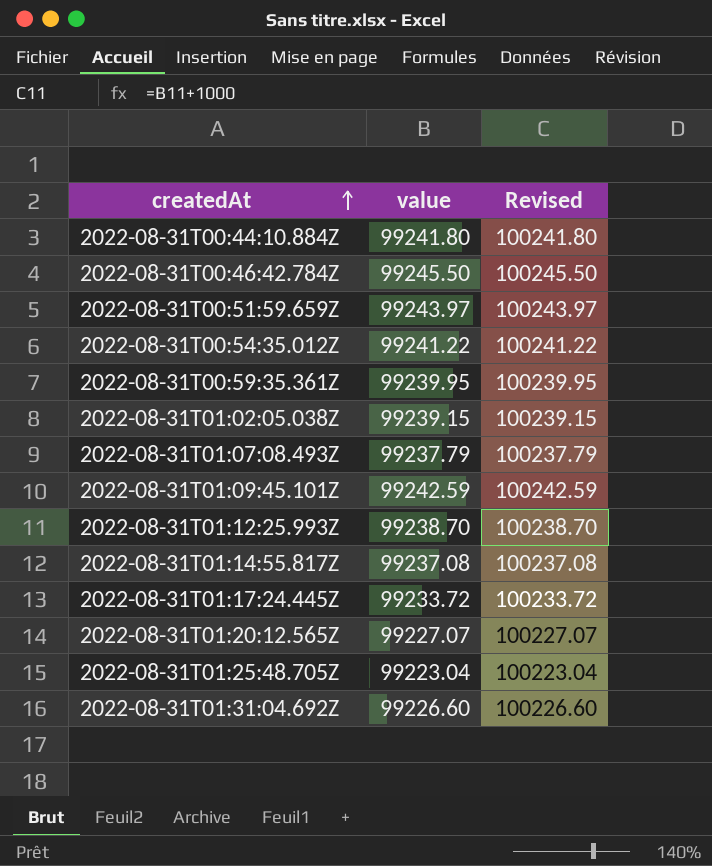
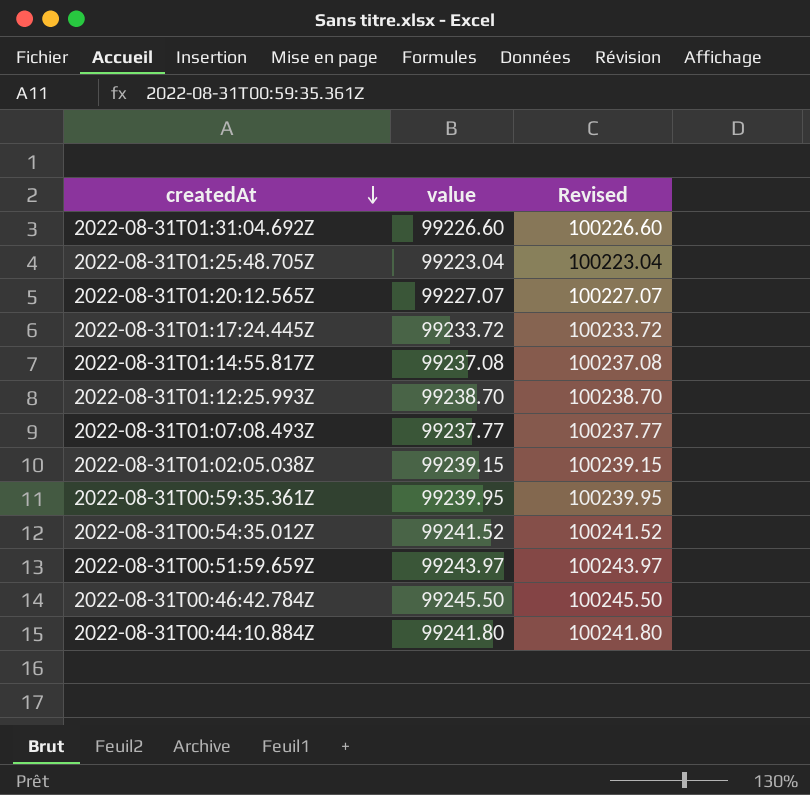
row order: createdAt ascending -> createdAt descending
row 2022-08-31T01:09:45.101Z: 99242.59 | 100242.59 -> none
2022-08-31T01:07:08.493Z | value: 99237.79 -> 99237.77
2022-08-31T01:07:08.493Z | Revised: 100237.79 -> 100237.77
2022-08-31T00:54:35.012Z | value: 99241.22 -> 99241.52
2022-08-31T00:54:35.012Z | Revised: 100241.22 -> 100241.52

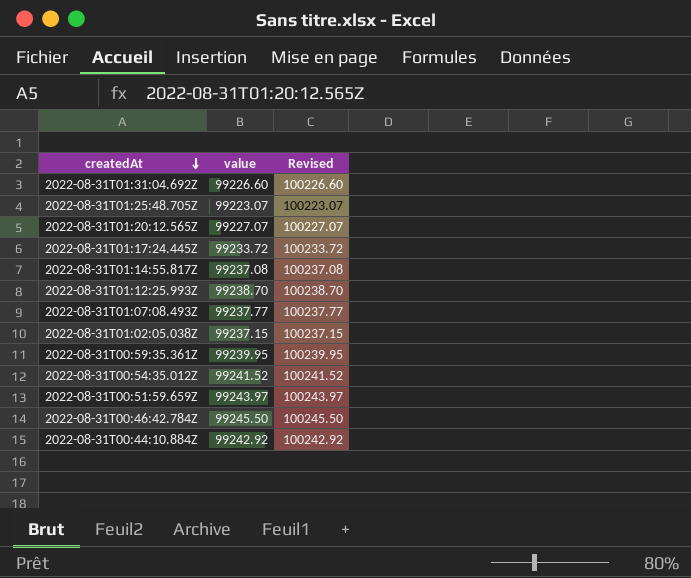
2022-08-31T01:25:48.705Z | value: 99223.04 -> 99223.07
2022-08-31T01:25:48.705Z | Revised: 100223.04 -> 100223.07
2022-08-31T01:02:05.038Z | value: 99239.15 -> 99237.15
2022-08-31T01:02:05.038Z | Revised: 100239.15 -> 100237.15
2022-08-31T00:44:10.884Z | value: 99241.80 -> 99242.92
2022-08-31T00:44:10.884Z | Revised: 100241.80 -> 100242.92

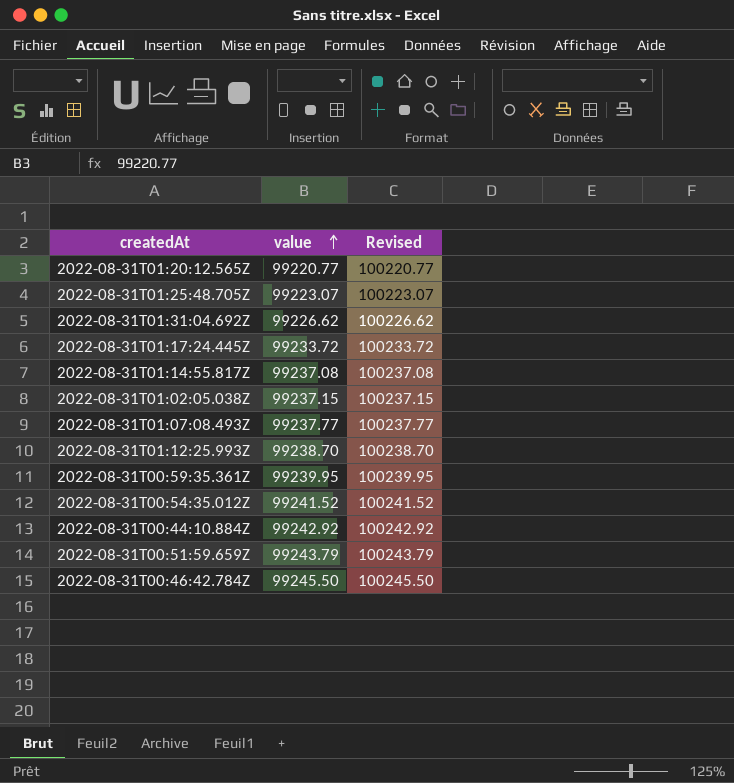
row order: createdAt descending -> value ascending
2022-08-31T01:20:12.565Z | value: 99227.07 -> 99220.77
2022-08-31T01:20:12.565Z | Revised: 100227.07 -> 100220.77
2022-08-31T01:31:04.692Z | value: 99226.60 -> 99226.62
2022-08-31T01:31:04.692Z | Revised: 100226.60 -> 100226.62
2022-08-31T00:51:59.659Z | value: 99243.97 -> 99243.79
2022-08-31T00:51:59.659Z | Revised: 100243.97 -> 100243.79

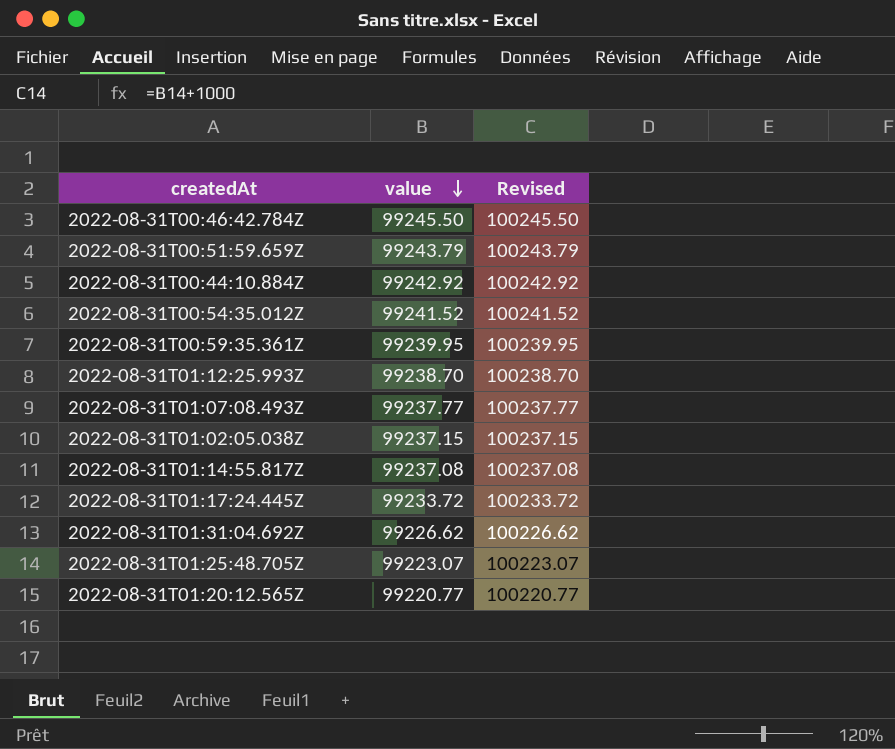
row order: value ascending -> value descending

